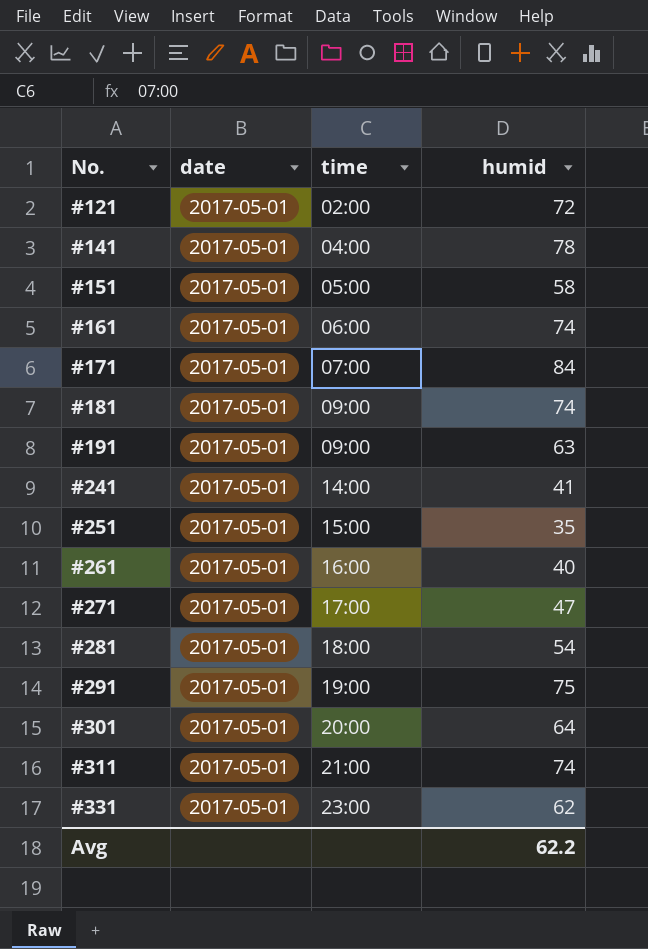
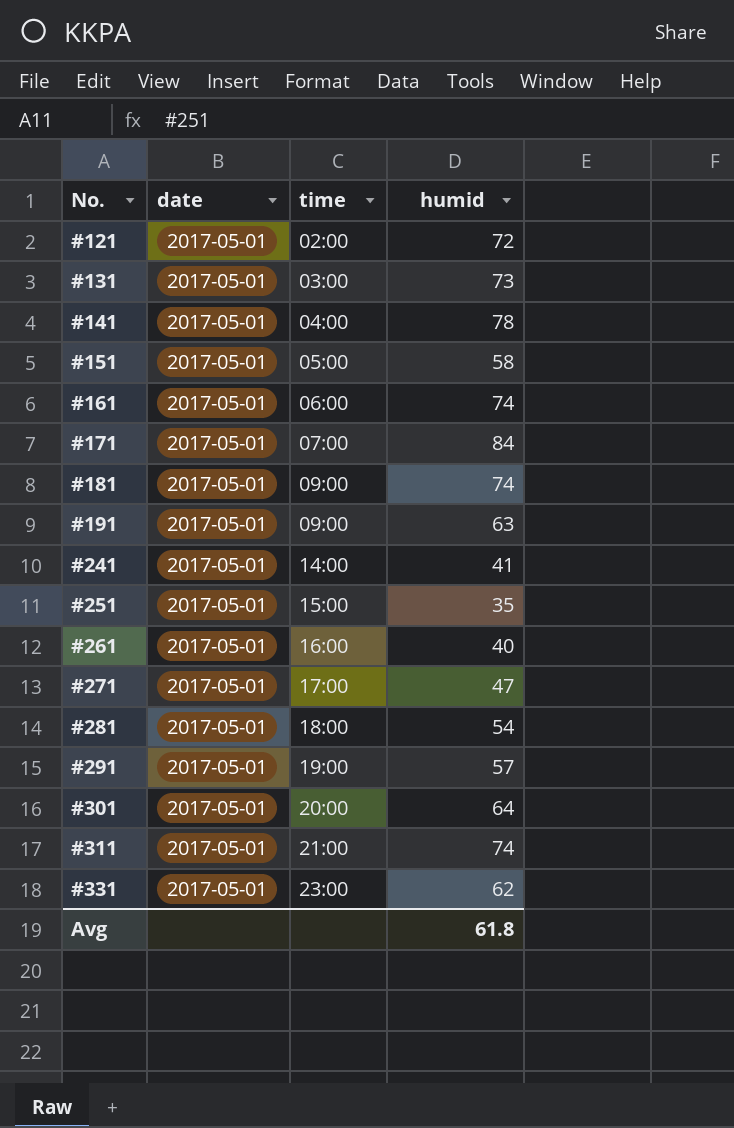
row #131: none -> 2017-05-01 | 03:00 | 73
#291 | humid: 75 -> 57
Avg | humid: 62.2 -> 61.8

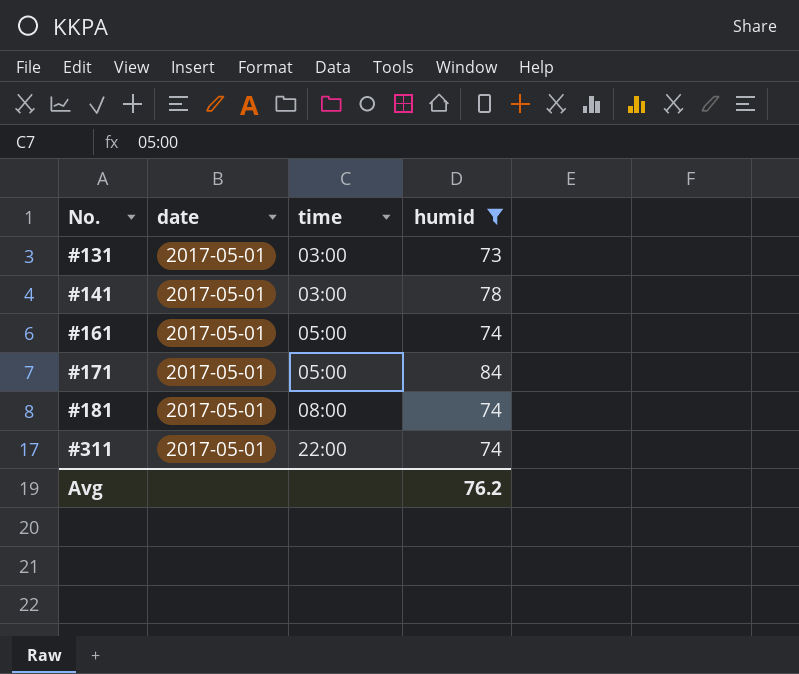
filter: none -> humid >= 73
#141 | time: 04:00 -> 03:00
#161 | time: 06:00 -> 05:00
#171 | time: 07:00 -> 05:00
#181 | time: 09:00 -> 08:00
#311 | time: 21:00 -> 22:00
Avg | humid: 61.8 -> 76.2

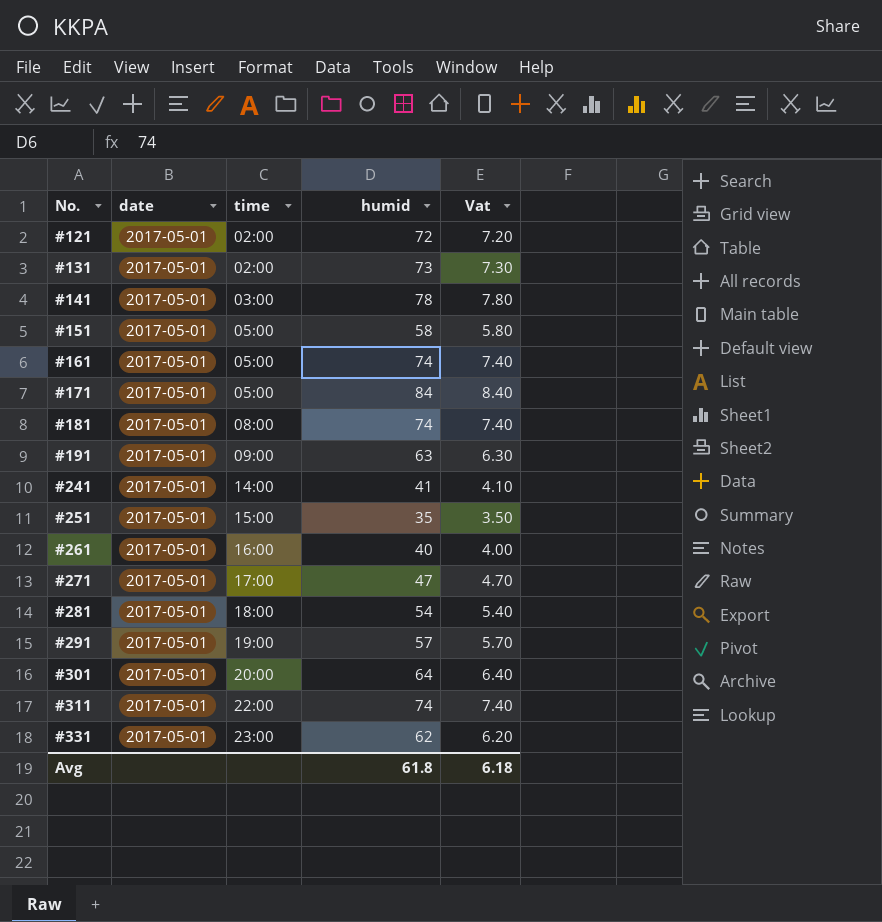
filter: humid >= 73 -> none
column Vat | formula: none -> [humid] * 0.1
#131 | time: 03:00 -> 02:00
Avg | humid: 76.2 -> 61.8

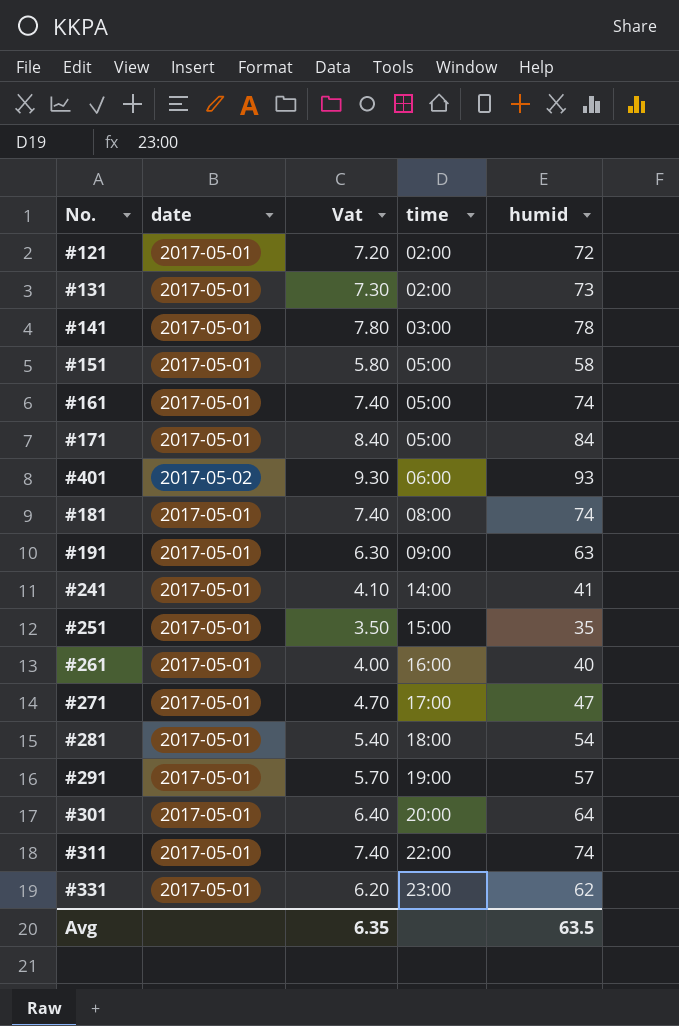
column Vat | position: 5 -> 3
row #401: none -> 2017-05-02 | 9.30 | 06:00 | 93
Avg | Vat: 6.18 -> 6.35
Avg | humid: 61.8 -> 63.5

